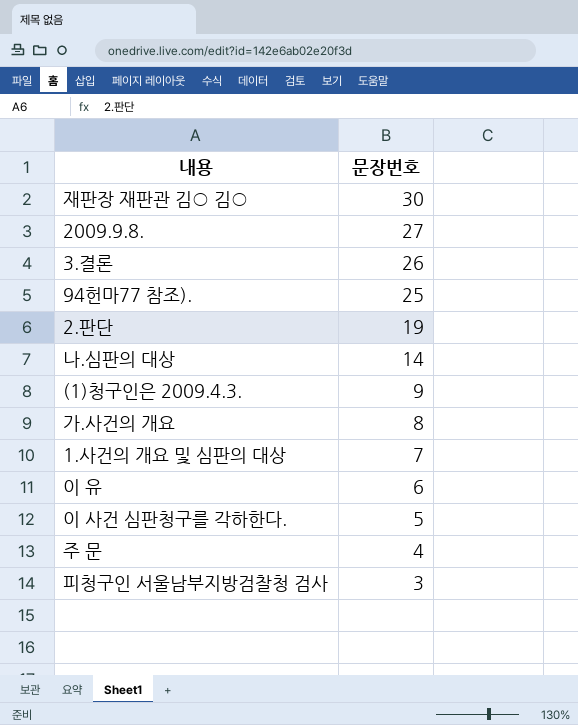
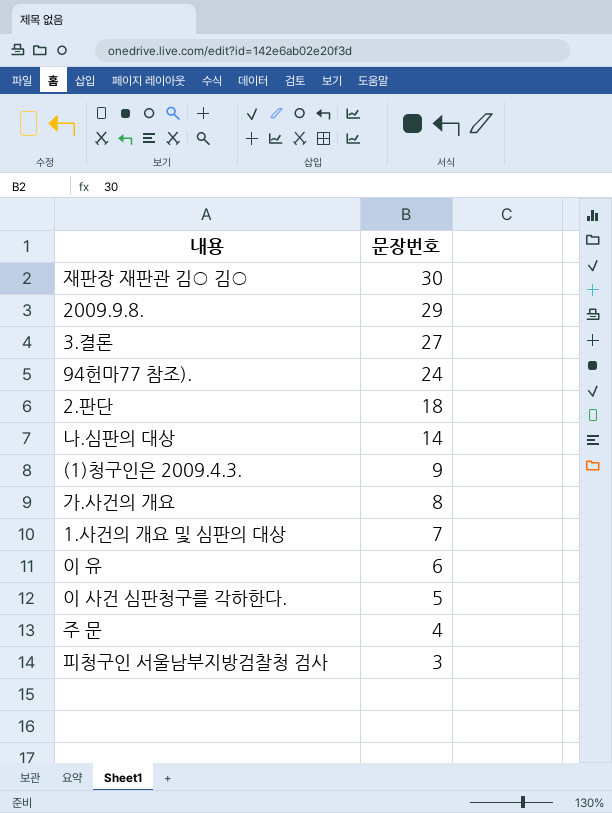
2009.9.8. | 문장번호: 27 -> 29
3.결론 | 문장번호: 26 -> 27
94헌마77 참조). | 문장번호: 25 -> 24
2.판단 | 문장번호: 19 -> 18

